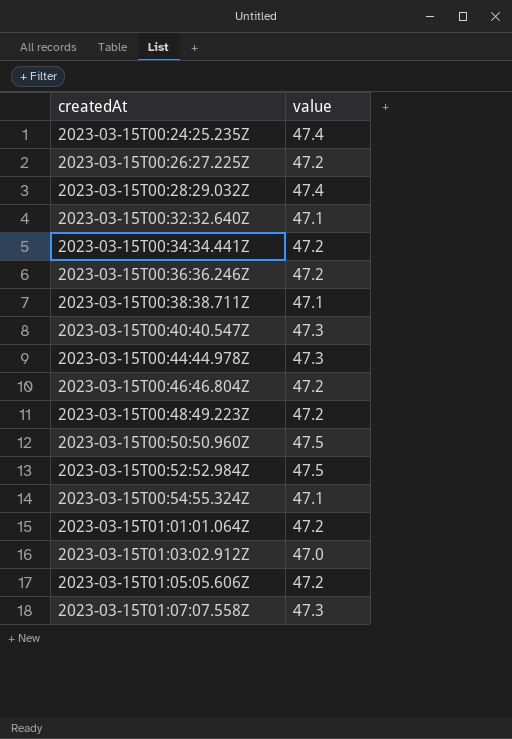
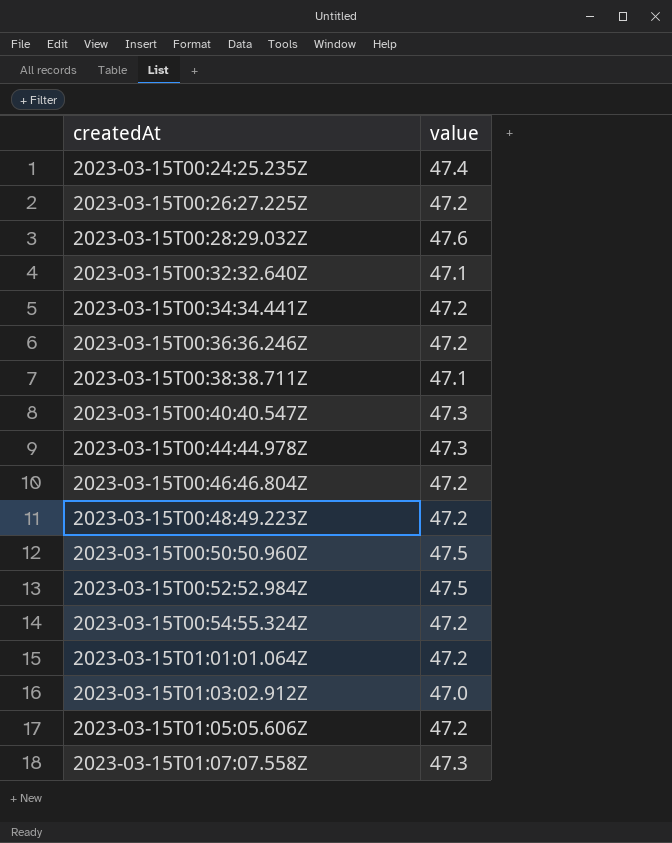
2023-03-15T00:28:29.032Z | value: 47.4 -> 47.6
2023-03-15T00:54:55.324Z | value: 47.1 -> 47.2

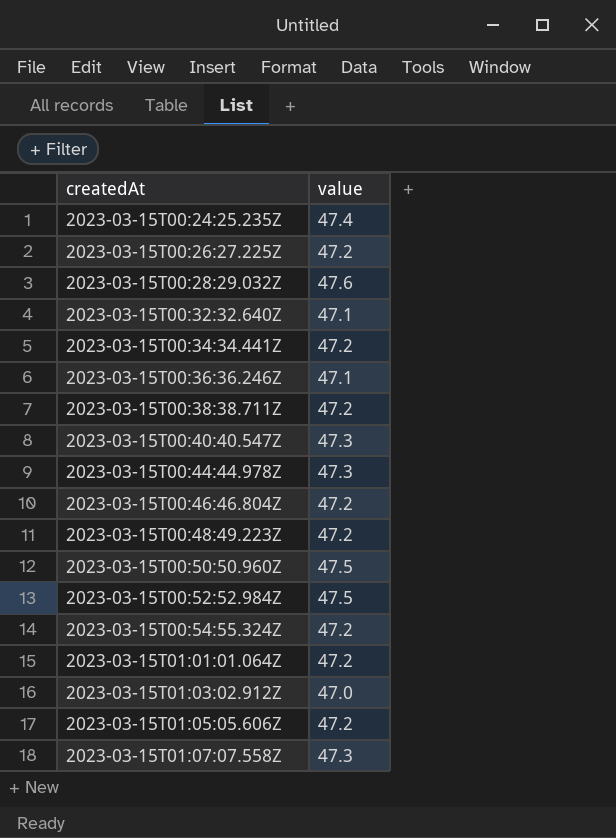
2023-03-15T00:36:36.246Z | value: 47.2 -> 47.1
2023-03-15T00:38:38.711Z | value: 47.1 -> 47.2

